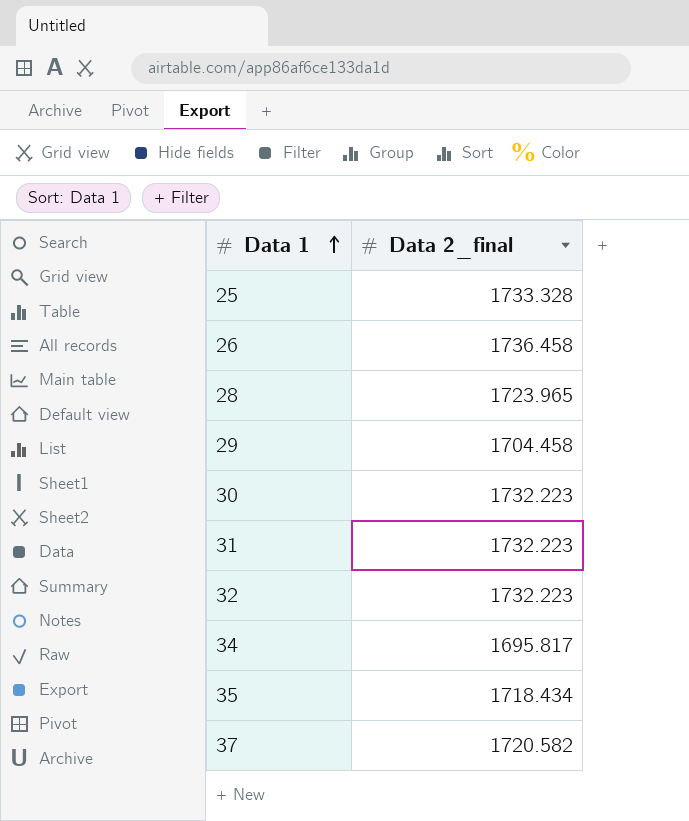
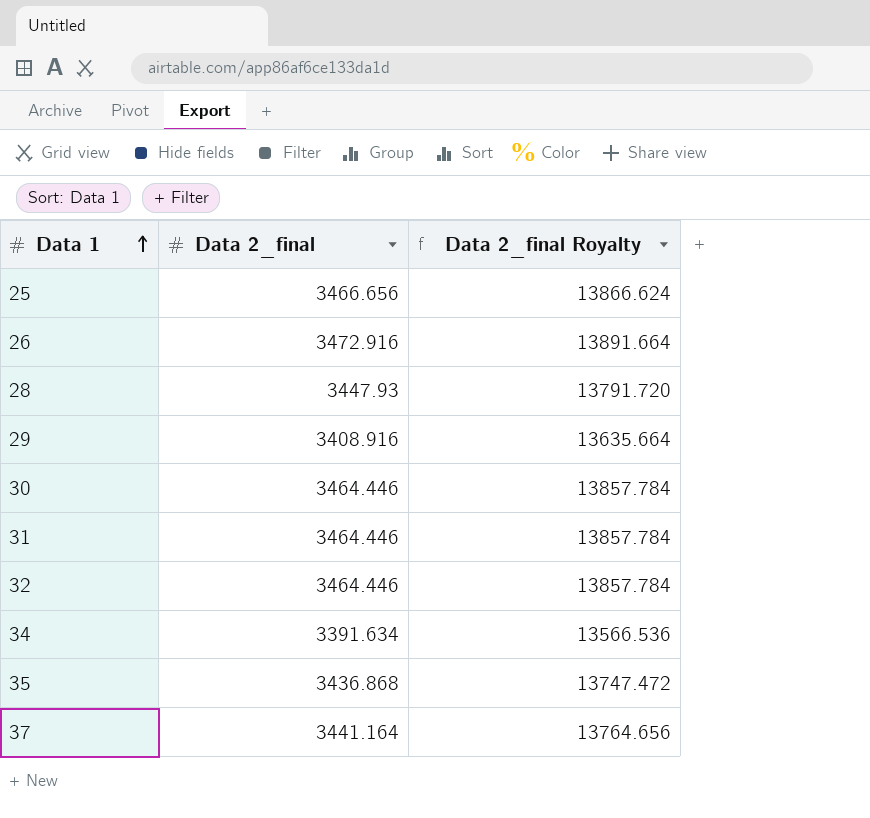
column Data 2_final Royalty | formula: none -> [Data 2_final] * 4
25 | Data 2_final: 1733.328 -> 3466.656
26 | Data 2_final: 1736.458 -> 3472.916
28 | Data 2_final: 1723.965 -> 3447.93
29 | Data 2_final: 1704.458 -> 3408.916
30 | Data 2_final: 1732.223 -> 3464.446
31 | Data 2_final: 1732.223 -> 3464.446
32 | Data 2_final: 1732.223 -> 3464.446
34 | Data 2_final: 1695.817 -> 3391.634
35 | Data 2_final: 1718.434 -> 3436.868
37 | Data 2_final: 1720.582 -> 3441.164

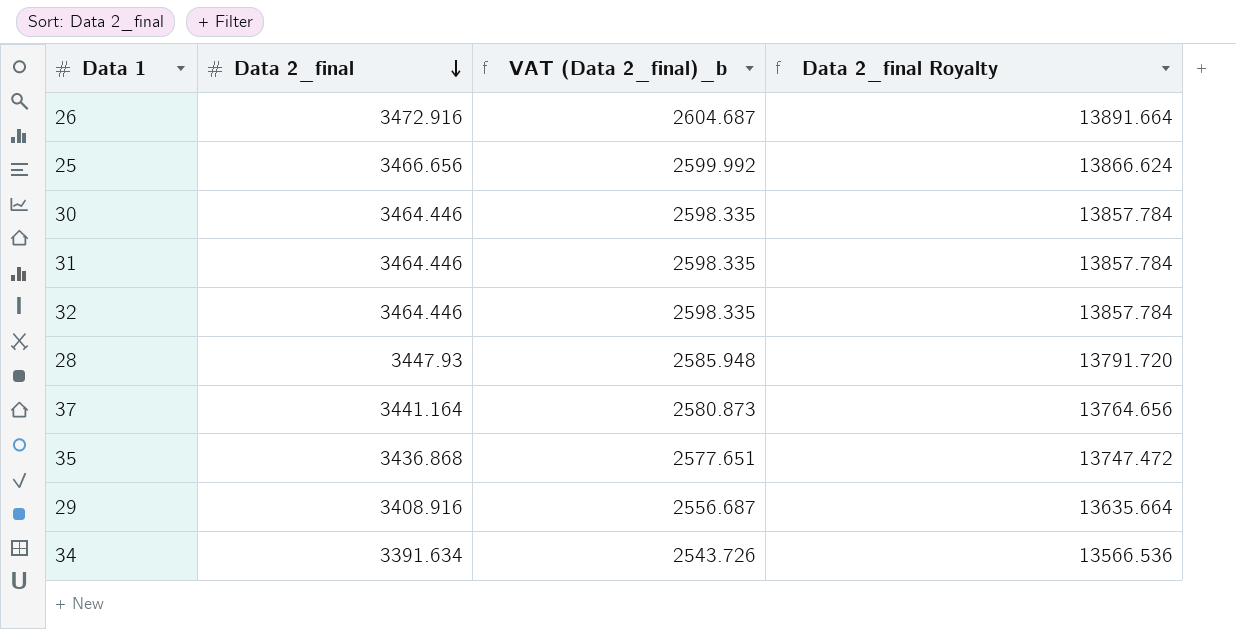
row order: Data 1 ascending -> Data 2_final descending
column VAT (Data 2_final)_b | formula: none -> [Data 2_final] * 0.75

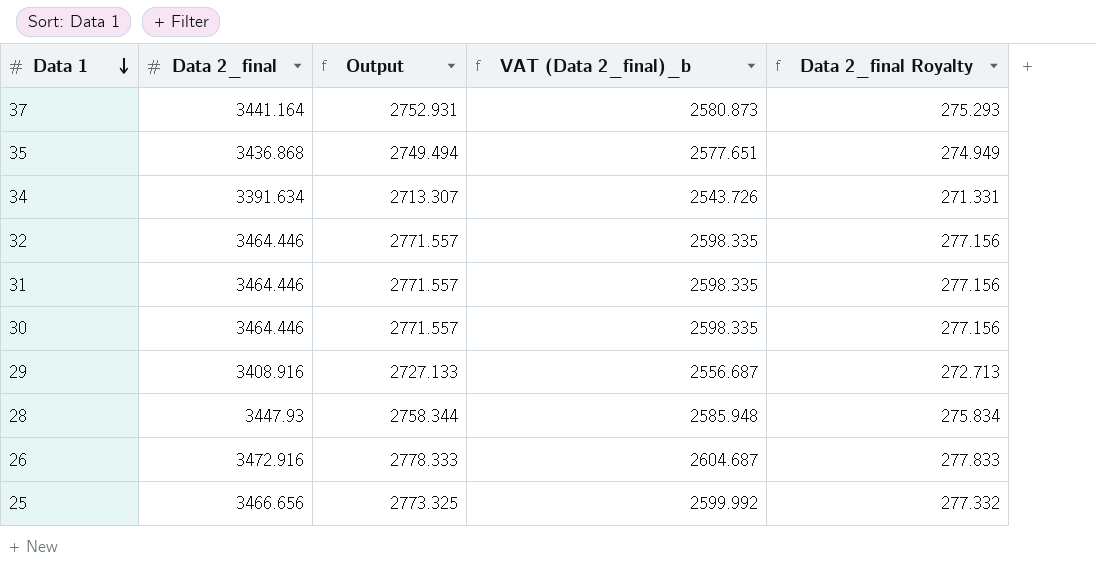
row order: Data 2_final descending -> Data 1 descending
column Output | formula: none -> [Data 2_final] * 0.8
column Data 2_final Royalty | formula: [Data 2_final] * 4 -> [Data 2_final] * 0.08

